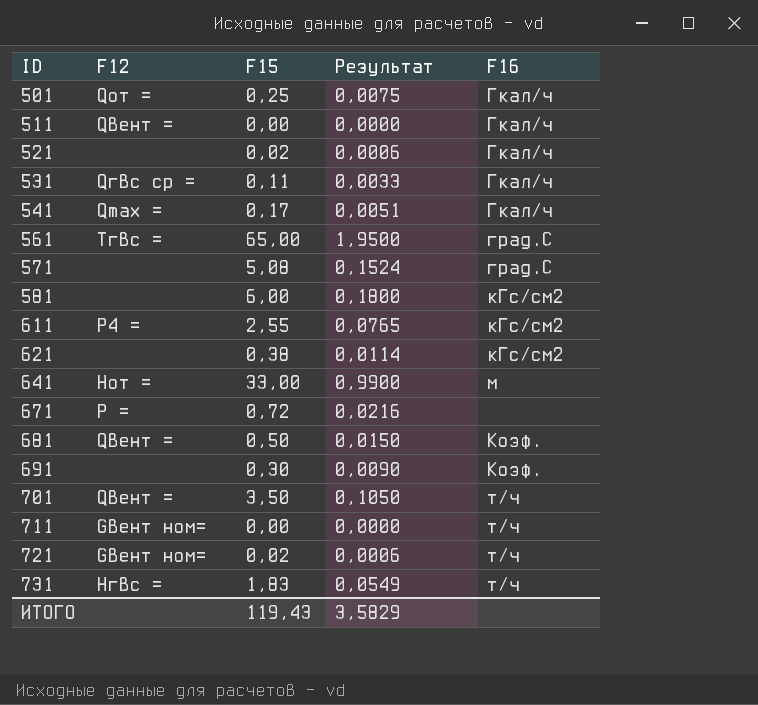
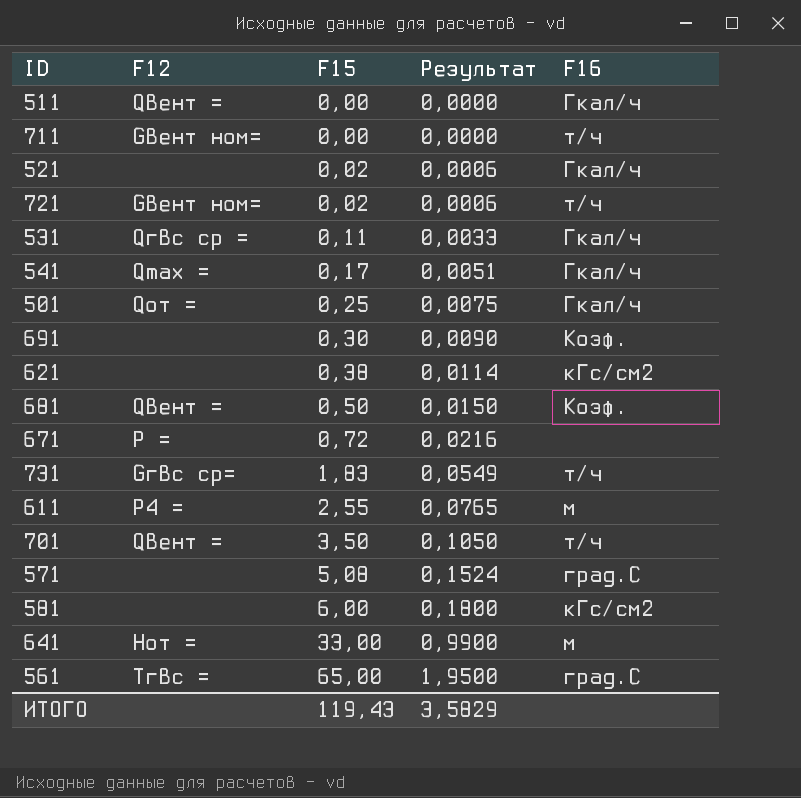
row order: ID ascending -> F15 ascending
731 | F12: Нгвс = -> Gгвс ср=
611 | F16: кГс/см2 -> м

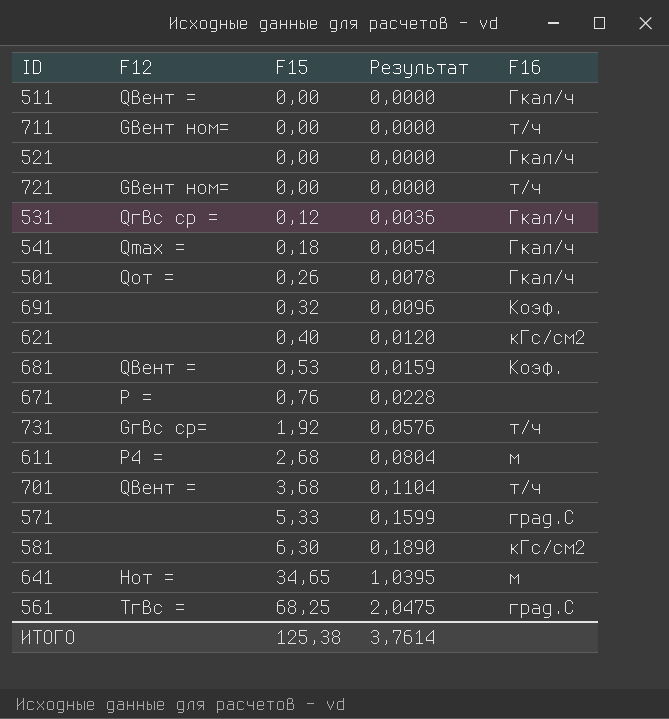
521 | F15: 0,02 -> 0,00
521 | Результат: 0,0006 -> 0,0000
721 | F15: 0,02 -> 0,00
721 | Результат: 0,0006 -> 0,0000
531 | F15: 0,11 -> 0,12
531 | Результат: 0,0033 -> 0,0036
541 | F15: 0,17 -> 0,18
541 | Результат: 0,0051 -> 0,0054
501 | F15: 0,25 -> 0,26
501 | Результат: 0,0075 -> 0,0078
691 | F15: 0,30 -> 0,32
691 | Результат: 0,0090 -> 0,0096
621 | F15: 0,38 -> 0,40
621 | Результат: 0,0114 -> 0,0120
681 | F15: 0,50 -> 0,53
681 | Результат: 0,0150 -> 0,0159
671 | F15: 0,72 -> 0,76
671 | Результат: 0,0216 -> 0,0228
731 | F15: 1,83 -> 1,92
731 | Результат: 0,0549 -> 0,0576
611 | F15: 2,55 -> 2,68
611 | Результат: 0,0765 -> 0,0804
701 | F15: 3,50 -> 3,68
701 | Результат: 0,1050 -> 0,1104
571 | F15: 5,08 -> 5,33
571 | Результат: 0,1524 -> 0,1599
581 | F15: 6,00 -> 6,30
581 | Результат: 0,1800 -> 0,1890
641 | F15: 33,00 -> 34,65
641 | Результат: 0,9900 -> 1,0395
561 | F15: 65,00 -> 68,25
561 | Результат: 1,9500 -> 2,0475
ИТОГО | F15: 119,43 -> 125,38
ИТОГО | Результат: 3,5829 -> 3,7614

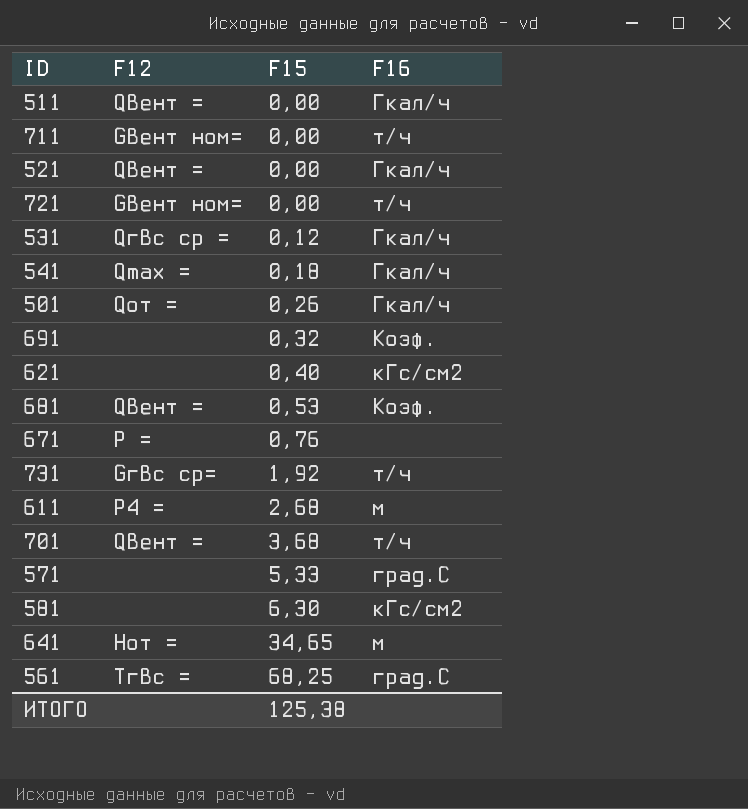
column Результат | formula: [F15] * 0,03 -> none
521 | F12: none -> Qвент =

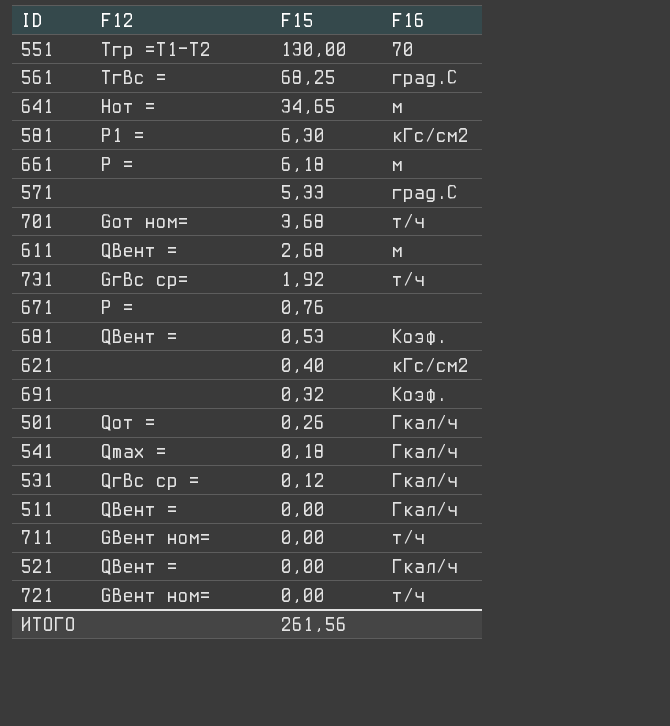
row order: F15 ascending -> F15 descending
row 551: none -> Tгр =T1-T2 | 130,00 | 70
581 | F12: none -> P1 =
row 661: none -> Р = | 6,18 | м
701 | F12: Qвент = -> Gот ном=
611 | F12: P4 = -> Qвент =
ИТОГО | F15: 125,38 -> 261,56

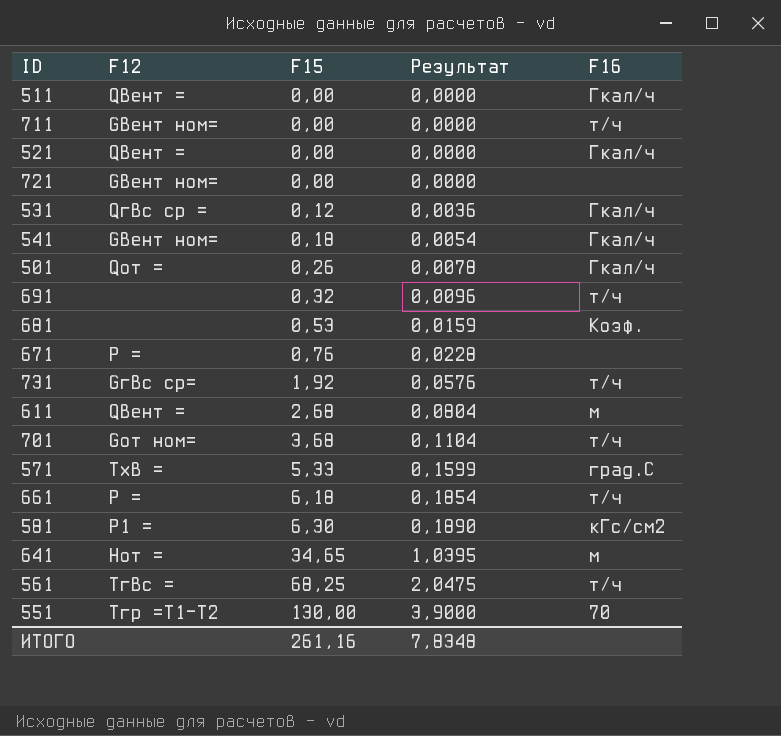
row order: F15 descending -> F15 ascending
column Результат | formula: none -> [F15] * 0,03
row 621: none | 0,40 | кГс/см2 -> none
721 | F16: т/ч -> none
541 | F12: Qmax = -> Gвент ном=
691 | F16: Коэф. -> т/ч
681 | F12: Qвент = -> none
571 | F12: none -> Tхв =
661 | F16: м -> т/ч
561 | F16: град.С -> т/ч
ИТОГО | F15: 261,56 -> 261,16

